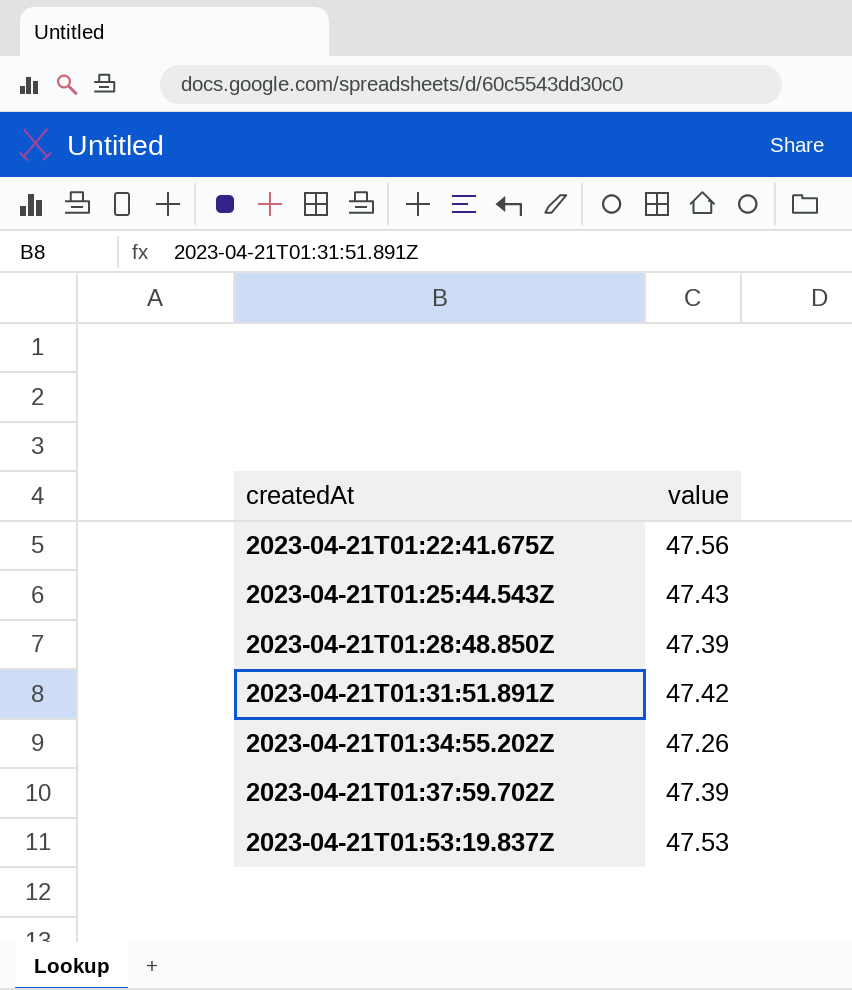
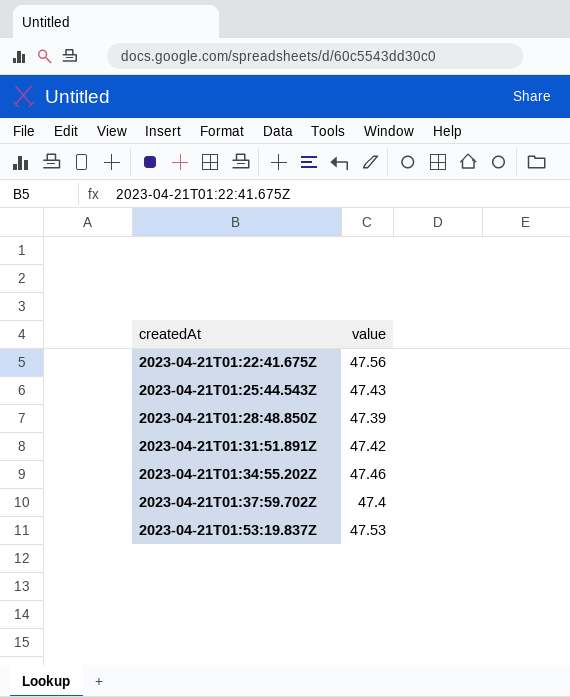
2023-04-21T01:34:55.202Z | value: 47.26 -> 47.46
2023-04-21T01:37:59.702Z | value: 47.39 -> 47.4

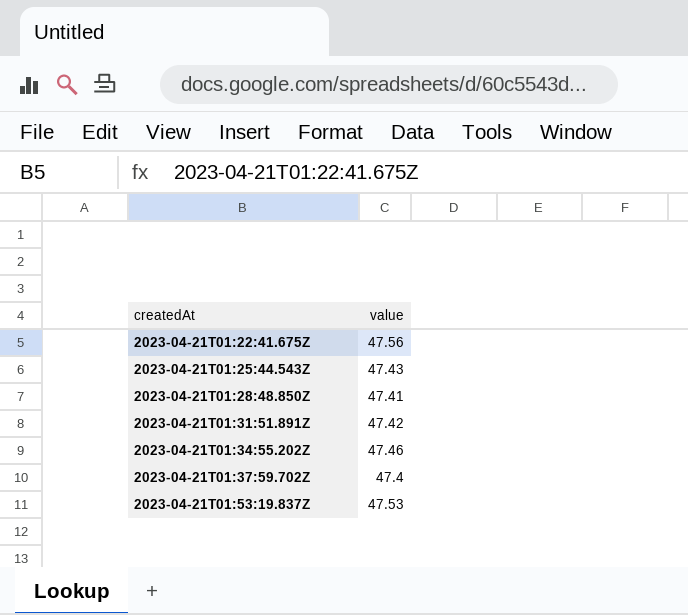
2023-04-21T01:28:48.850Z | value: 47.39 -> 47.41

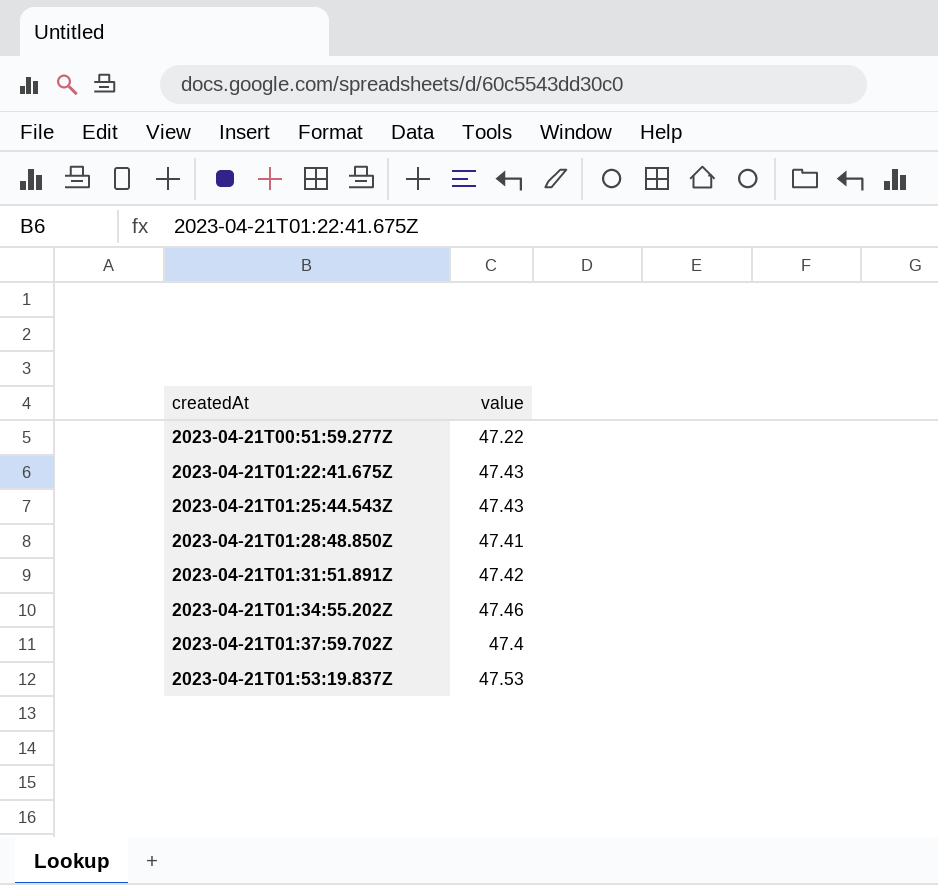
row 2023-04-21T00:51:59.277Z: none -> 47.22
2023-04-21T01:22:41.675Z | value: 47.56 -> 47.43

